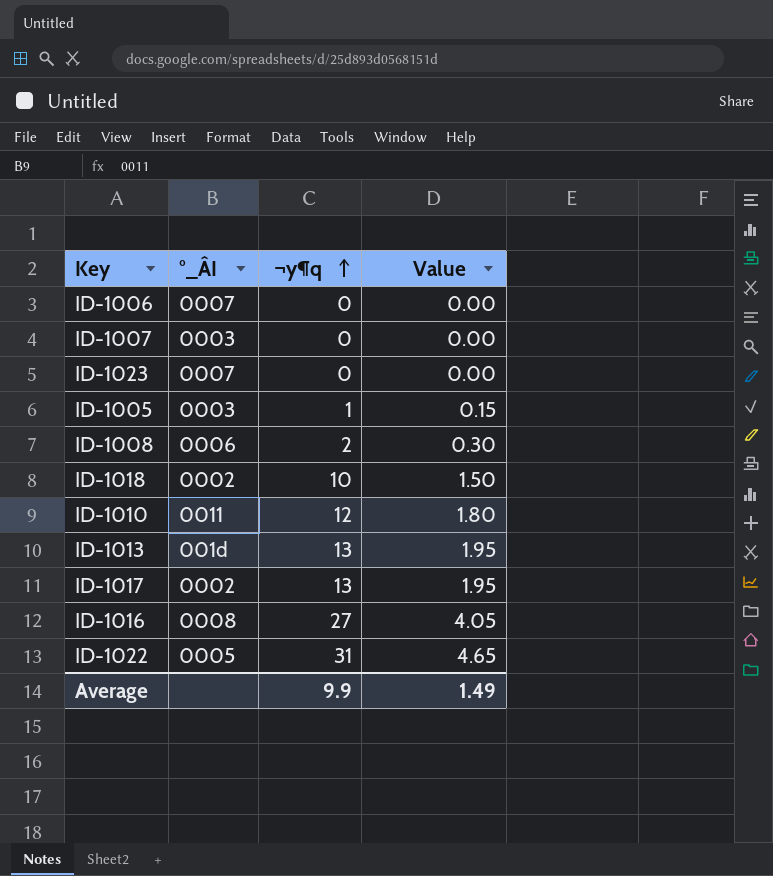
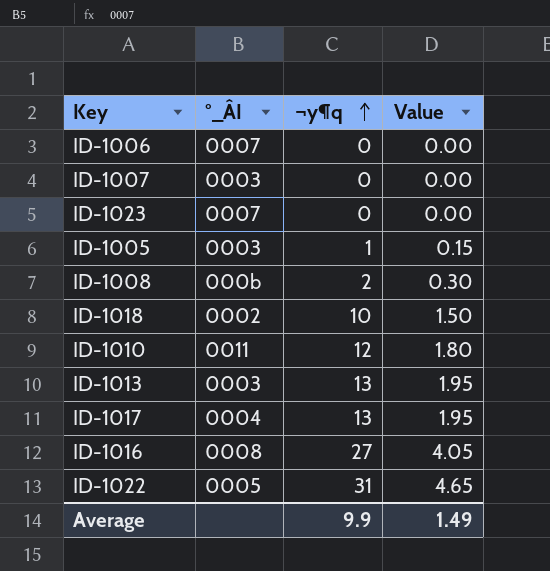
ID-1008 | °_ÂI: 0006 -> 000b
ID-1013 | °_ÂI: 001d -> 0003
ID-1017 | °_ÂI: 0002 -> 0004

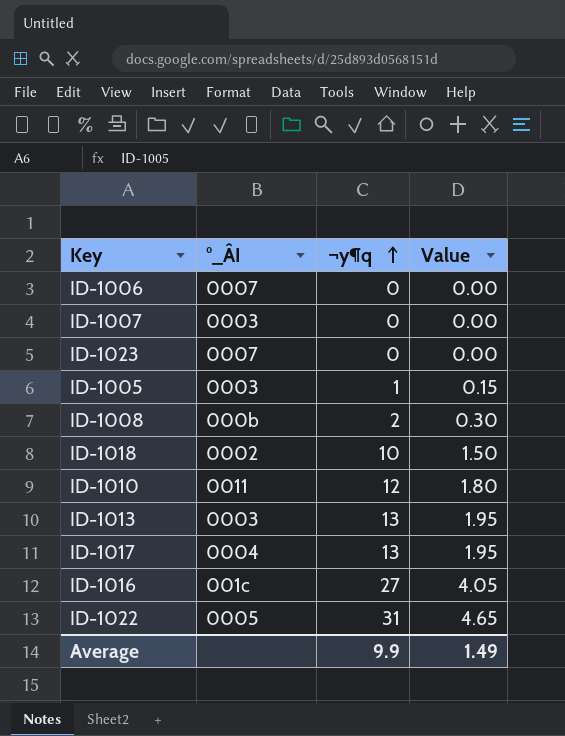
ID-1016 | °_ÂI: 0008 -> 001c

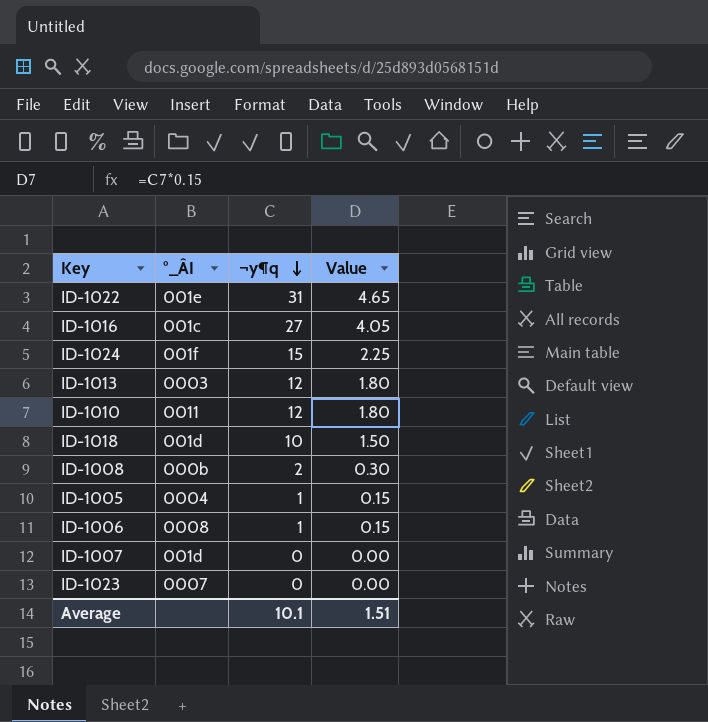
row order: ¬y¶q ascending -> ¬y¶q descending
row ID-1017: 0004 | 13 | 1.95 -> none
ID-1022 | °_ÂI: 0005 -> 001e
row ID-1024: none -> 001f | 15 | 2.25
ID-1013 | ¬y¶q: 13 -> 12
ID-1013 | Value: 1.95 -> 1.80
ID-1018 | °_ÂI: 0002 -> 001d
ID-1005 | °_ÂI: 0003 -> 0004
ID-1006 | °_ÂI: 0007 -> 0008
ID-1006 | ¬y¶q: 0 -> 1
ID-1006 | Value: 0.00 -> 0.15
ID-1007 | °_ÂI: 0003 -> 001d
Average | ¬y¶q: 9.9 -> 10.1
Average | Value: 1.49 -> 1.51

